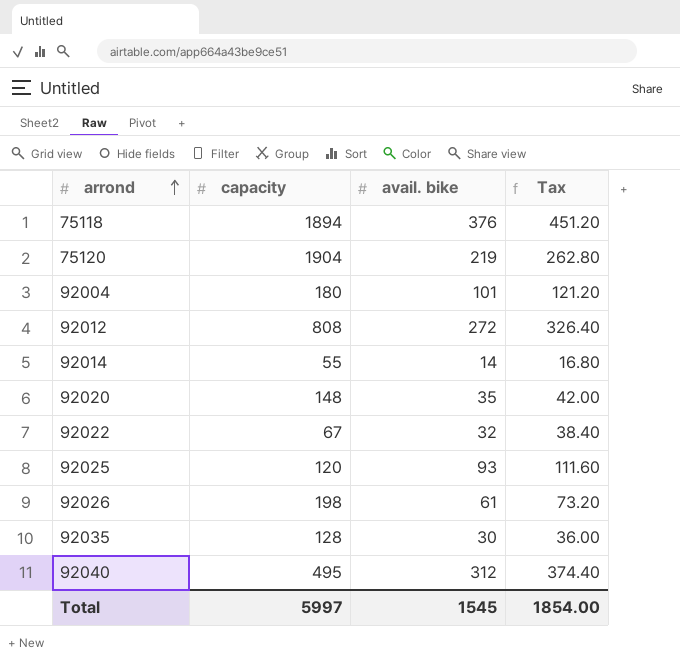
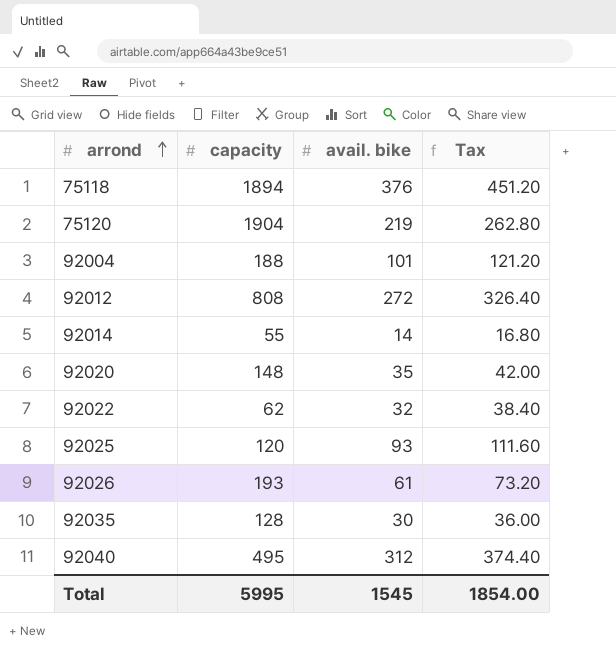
92004 | capacity: 180 -> 188
92022 | capacity: 67 -> 62
92026 | capacity: 198 -> 193
Total | capacity: 5997 -> 5995

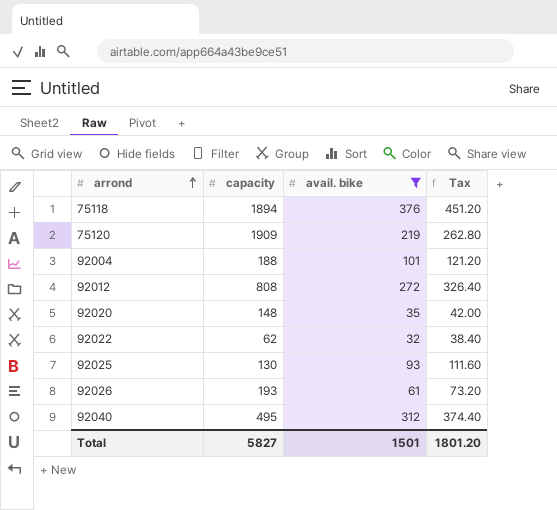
filter: none -> avail. bike >= 32
75120 | capacity: 1904 -> 1909
92025 | capacity: 120 -> 130
Total | capacity: 5995 -> 5827
Total | avail. bike: 1545 -> 1501
Total | Tax: 1854.00 -> 1801.20

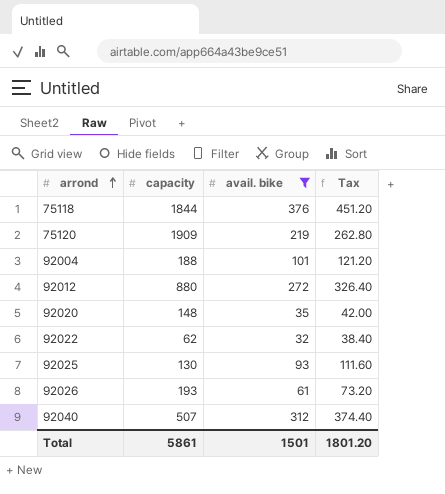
75118 | capacity: 1894 -> 1844
92012 | capacity: 808 -> 880
92040 | capacity: 495 -> 507
Total | capacity: 5827 -> 5861

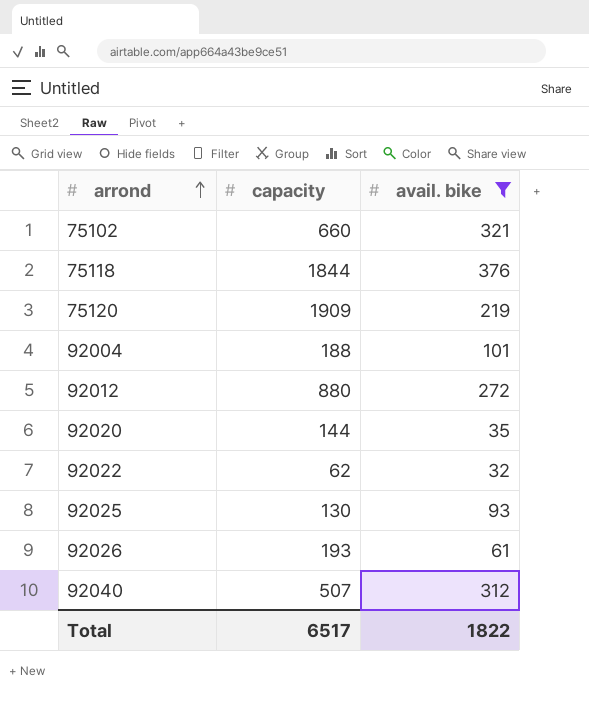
column Tax | formula: [avail. bike] * 1.2 -> none
row 75102: none -> 660 | 321
92020 | capacity: 148 -> 144
Total | capacity: 5861 -> 6517
Total | avail. bike: 1501 -> 1822

